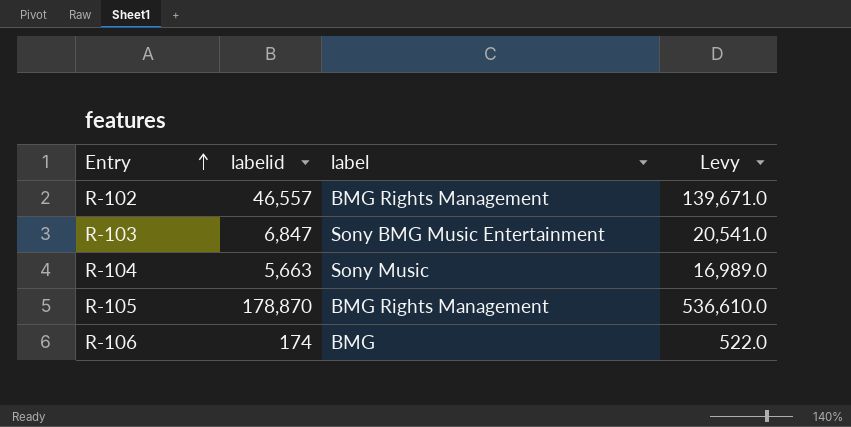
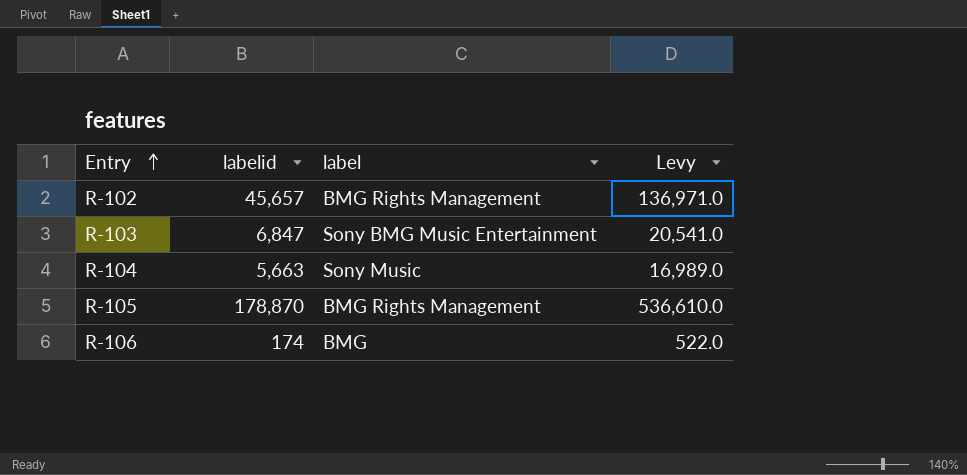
R-102 | labelid: 46,557 -> 45,657
R-102 | Levy: 139,671.0 -> 136,971.0

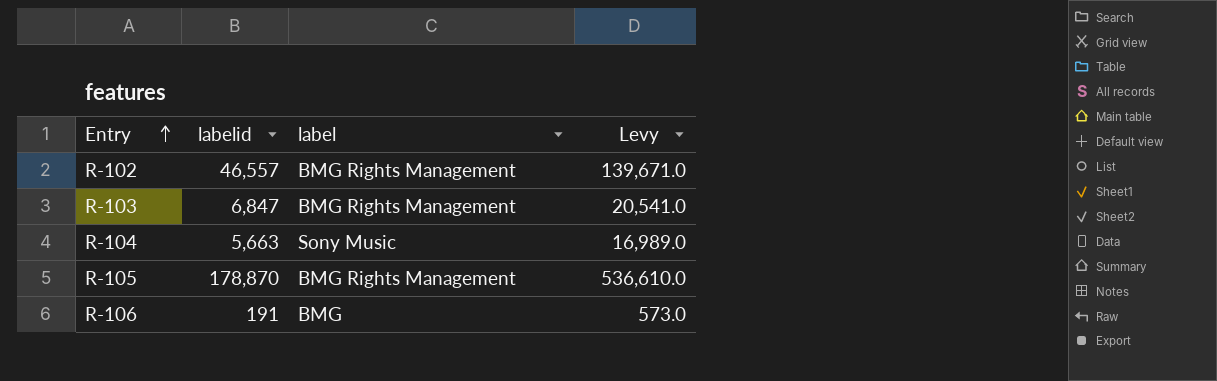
R-102 | labelid: 45,657 -> 46,557
R-102 | Levy: 136,971.0 -> 139,671.0
R-103 | label: Sony BMG Music Entertainment -> BMG Rights Management
R-106 | labelid: 174 -> 191
R-106 | Levy: 522.0 -> 573.0

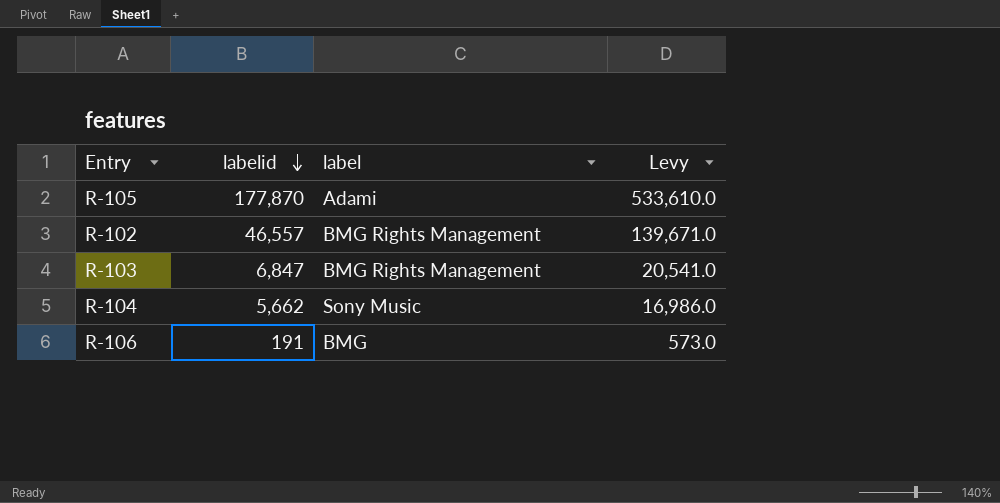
row order: Entry ascending -> labelid descending
R-105 | labelid: 178,870 -> 177,870
R-105 | label: BMG Rights Management -> Adami
R-105 | Levy: 536,610.0 -> 533,610.0
R-104 | labelid: 5,663 -> 5,662
R-104 | Levy: 16,989.0 -> 16,986.0

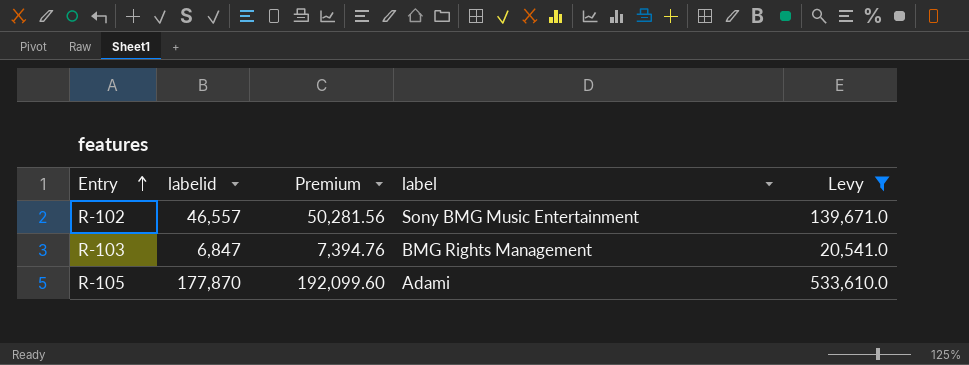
filter: none -> Levy >= 20,541.0
row order: labelid descending -> Entry ascending
column Premium | formula: none -> [labelid] * 1.08
R-102 | label: BMG Rights Management -> Sony BMG Music Entertainment

